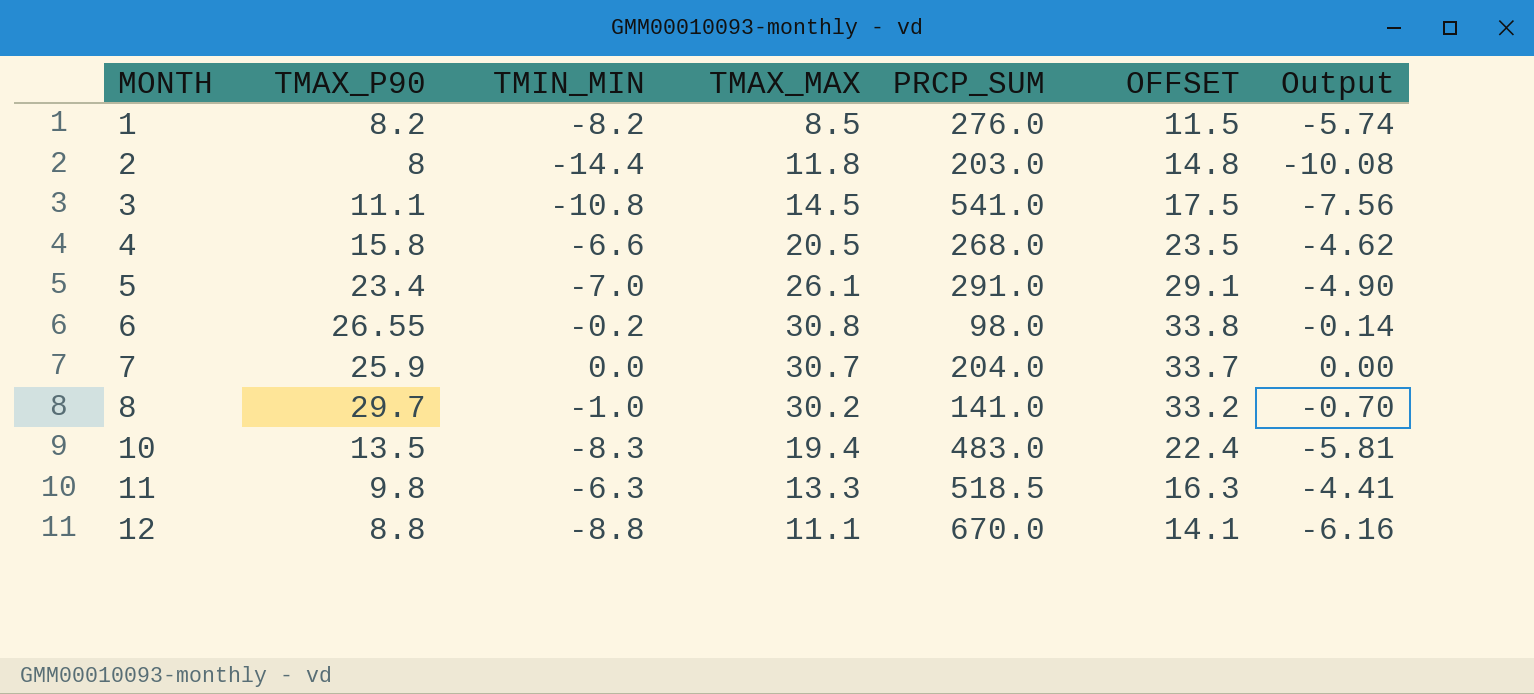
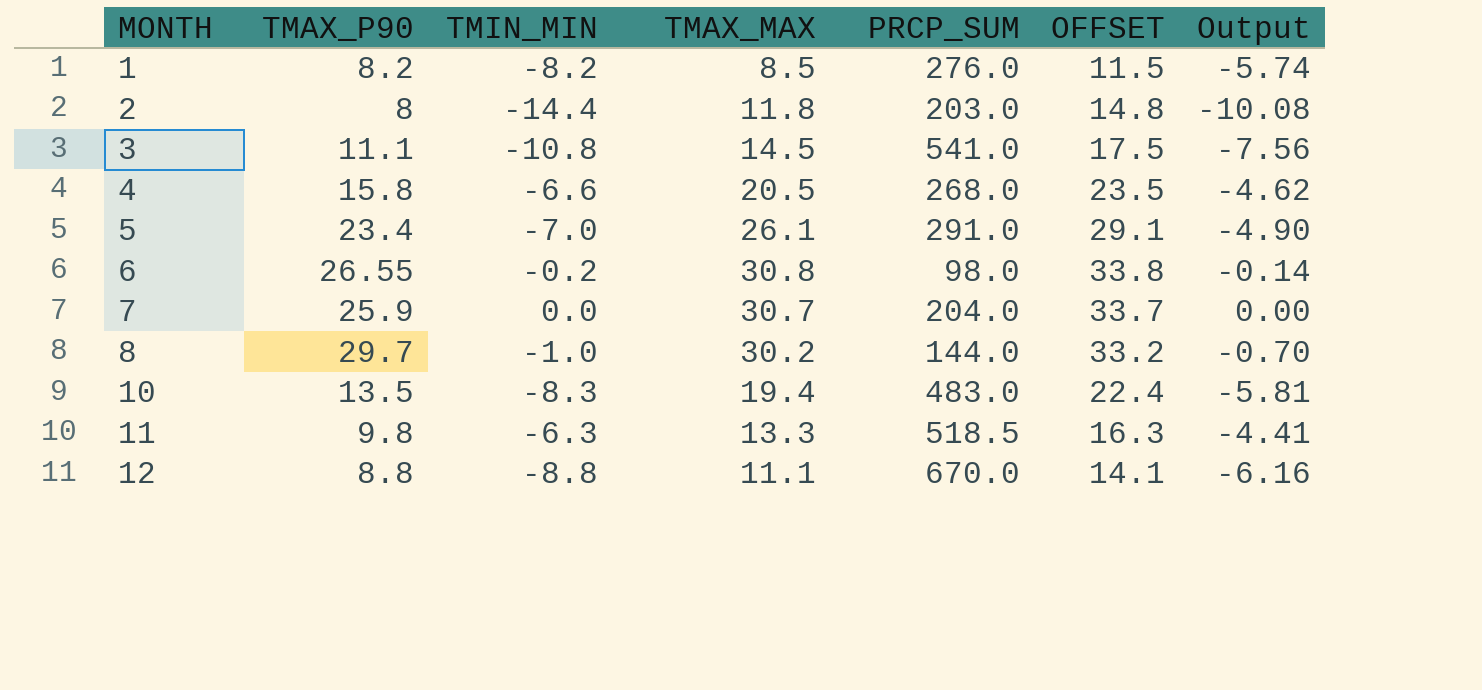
8 | PRCP_SUM: 141.0 -> 144.0

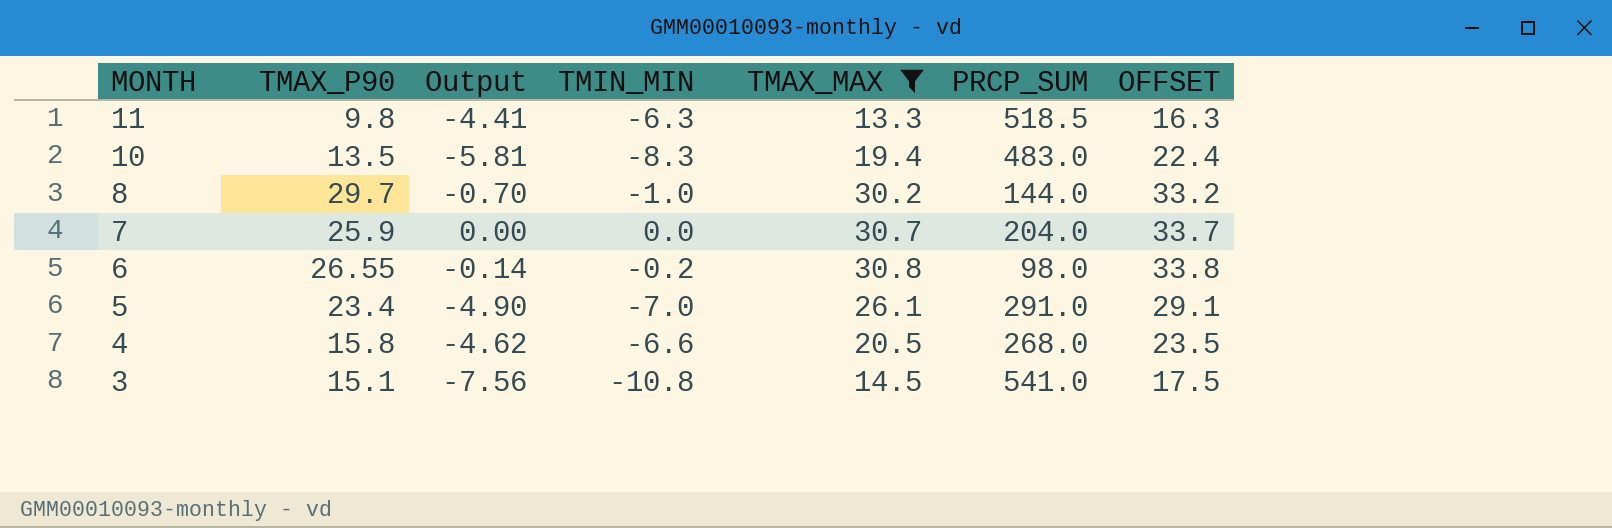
filter: none -> TMAX_MAX >= 13.3
row order: MONTH ascending -> MONTH descending
column Output | position: 7 -> 3
3 | TMAX_P90: 11.1 -> 15.1

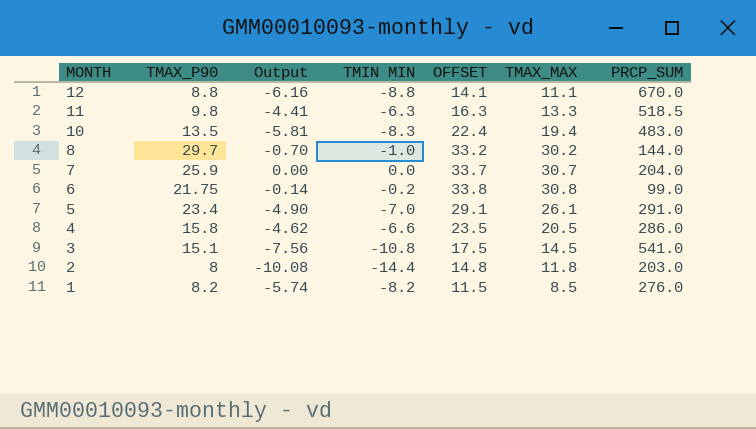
filter: TMAX_MAX >= 13.3 -> none
column name: TMIN_MIN -> TMIN MIN
column OFFSET | position: 7 -> 5
6 | TMAX_P90: 26.55 -> 21.75
6 | PRCP_SUM: 98.0 -> 99.0
4 | PRCP_SUM: 268.0 -> 286.0

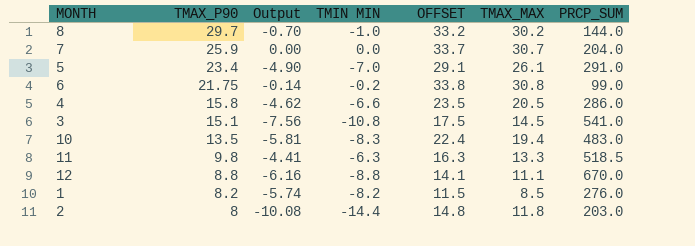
row order: MONTH descending -> TMAX_P90 descending

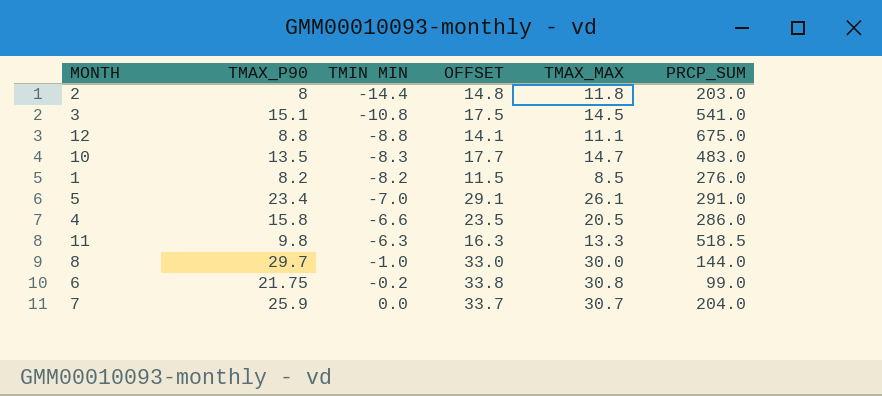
row order: TMAX_P90 descending -> TMIN MIN ascending
column Output | formula: [TMIN MIN] * 0.7 -> none
12 | PRCP_SUM: 670.0 -> 675.0
10 | OFFSET: 22.4 -> 17.7
10 | TMAX_MAX: 19.4 -> 14.7
8 | OFFSET: 33.2 -> 33.0
8 | TMAX_MAX: 30.2 -> 30.0

